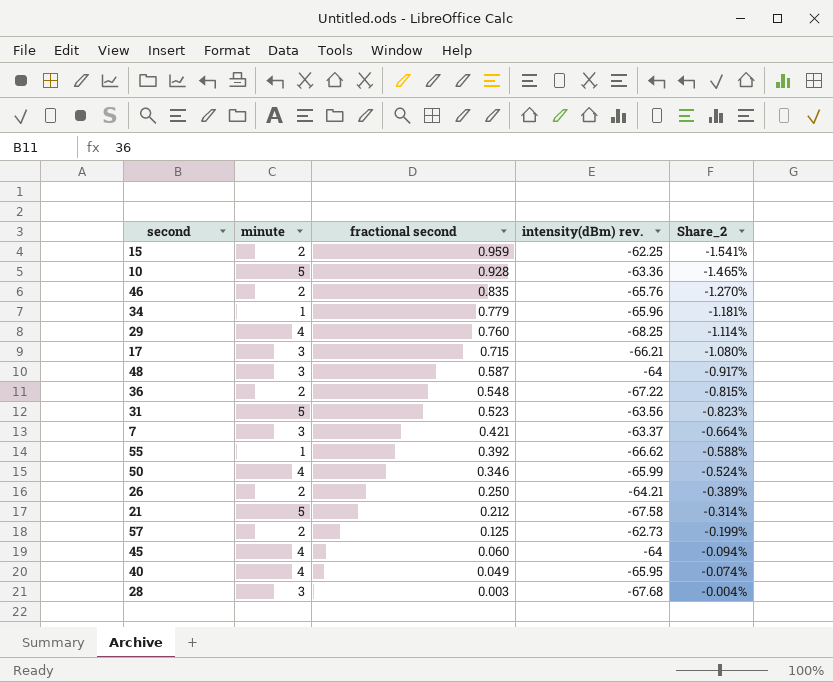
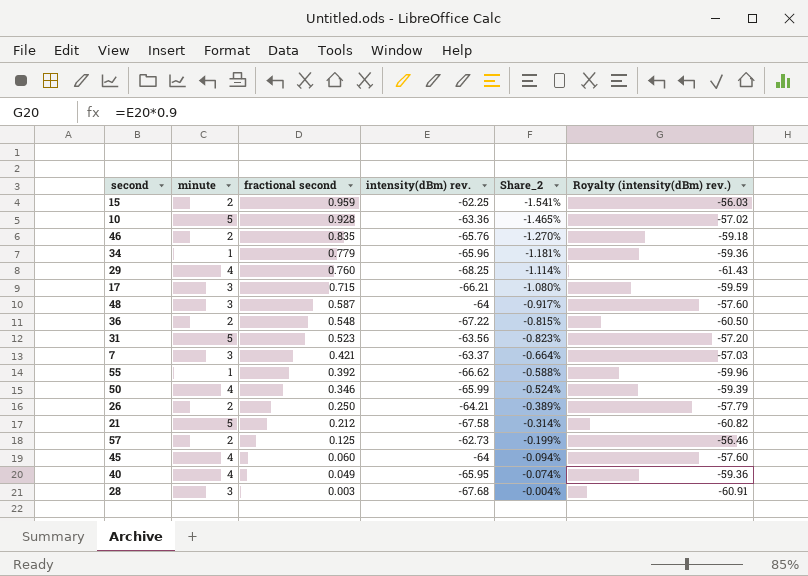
column Royalty (intensity(dBm) rev.) | formula: none -> [intensity(dBm) rev.] * 0.9

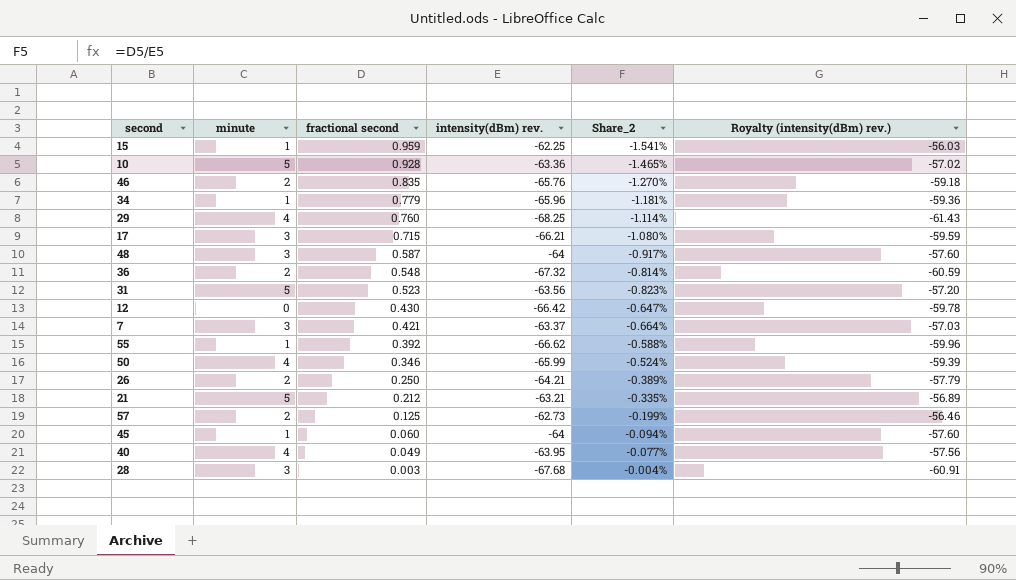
15 | minute: 2 -> 1
36 | intensity(dBm) rev.: -67.22 -> -67.32
36 | Share_2: -0.815% -> -0.814%
36 | Royalty (intensity(dBm) rev.): -60.50 -> -60.59
row 12: none -> 0 | 0.430 | -66.42 | -0.647% | -59.78
21 | intensity(dBm) rev.: -67.58 -> -63.21
21 | Share_2: -0.314% -> -0.335%
21 | Royalty (intensity(dBm) rev.): -60.82 -> -56.89
45 | minute: 4 -> 1
40 | intensity(dBm) rev.: -65.95 -> -63.95
40 | Share_2: -0.074% -> -0.077%
40 | Royalty (intensity(dBm) rev.): -59.36 -> -57.56

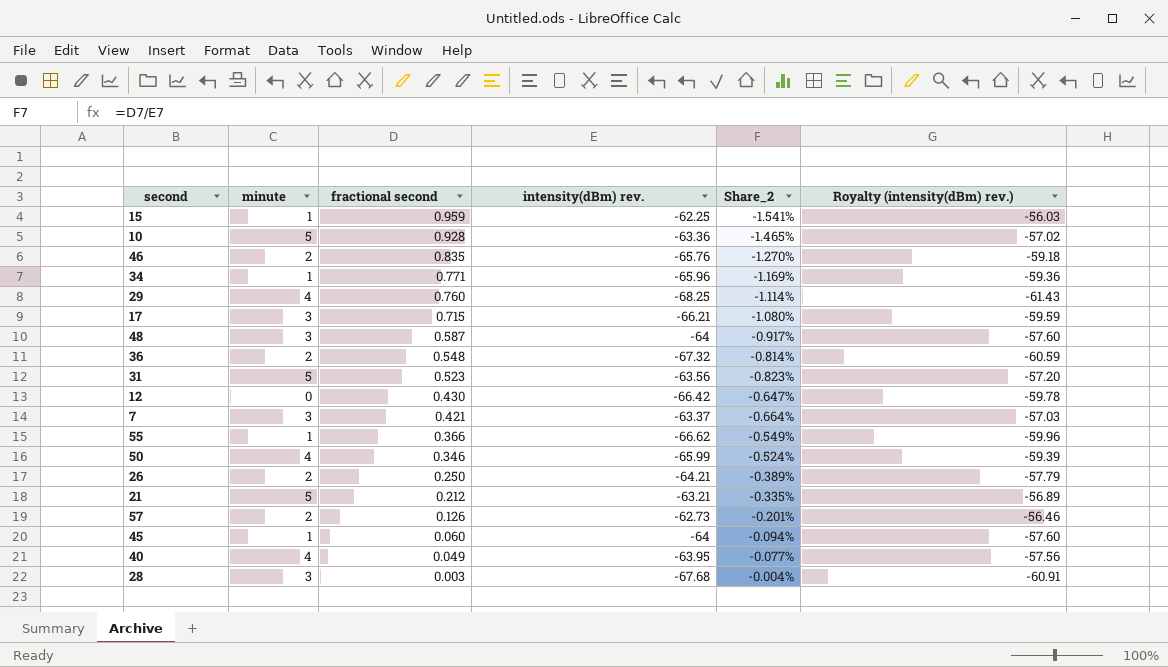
34 | fractional second: 0.779 -> 0.771
34 | Share_2: -1.181% -> -1.169%
55 | fractional second: 0.392 -> 0.366
55 | Share_2: -0.588% -> -0.549%
57 | fractional second: 0.125 -> 0.126
57 | Share_2: -0.199% -> -0.201%

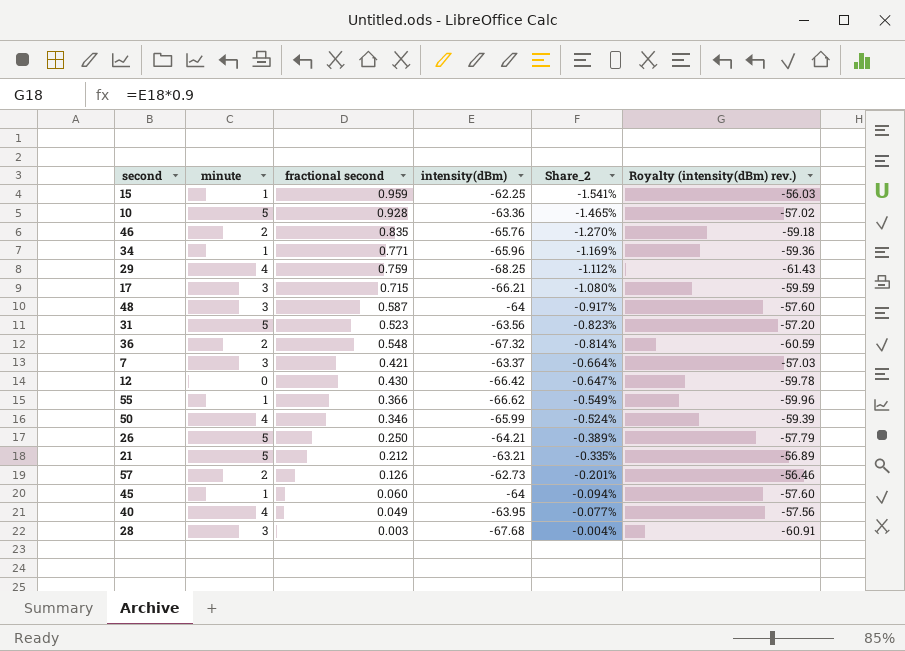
row order: fractional second descending -> Share_2 ascending
column name: intensity(dBm) rev. -> intensity(dBm)
29 | fractional second: 0.760 -> 0.759
29 | Share_2: -1.114% -> -1.112%
26 | minute: 2 -> 5

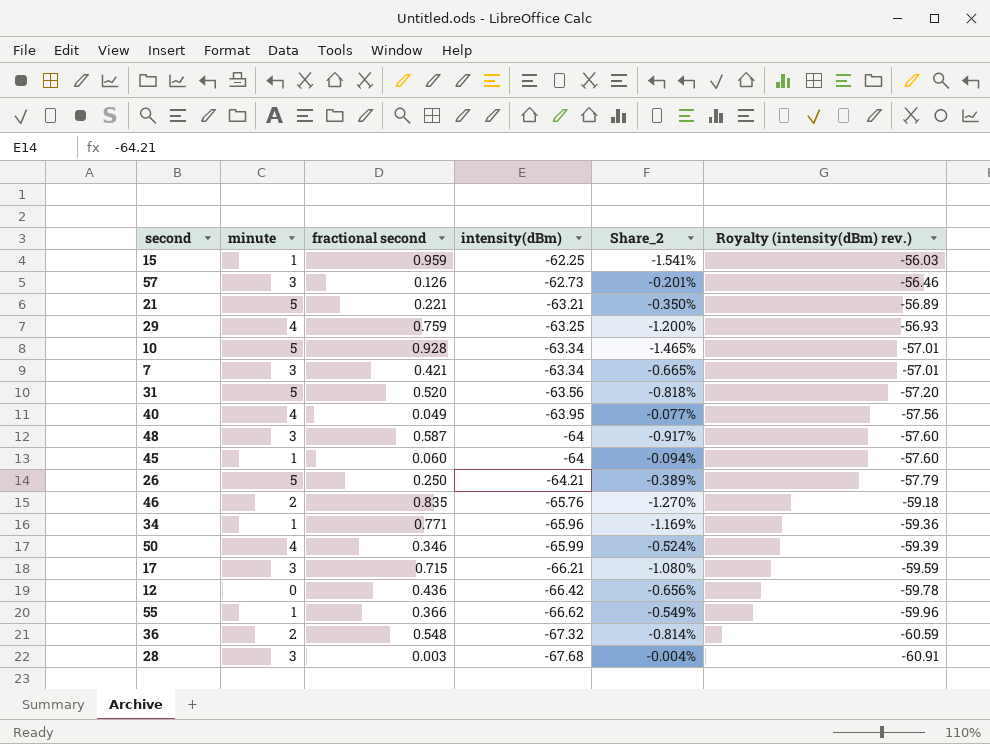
row order: Share_2 ascending -> intensity(dBm) descending
57 | minute: 2 -> 3
21 | fractional second: 0.212 -> 0.221
21 | Share_2: -0.335% -> -0.350%
29 | intensity(dBm): -68.25 -> -63.25
29 | Share_2: -1.112% -> -1.200%
29 | Royalty (intensity(dBm) rev.): -61.43 -> -56.93
10 | intensity(dBm): -63.36 -> -63.34
10 | Royalty (intensity(dBm) rev.): -57.02 -> -57.01
7 | intensity(dBm): -63.37 -> -63.34
7 | Share_2: -0.664% -> -0.665%
7 | Royalty (intensity(dBm) rev.): -57.03 -> -57.01
31 | fractional second: 0.523 -> 0.520
31 | Share_2: -0.823% -> -0.818%
12 | fractional second: 0.430 -> 0.436
12 | Share_2: -0.647% -> -0.656%

